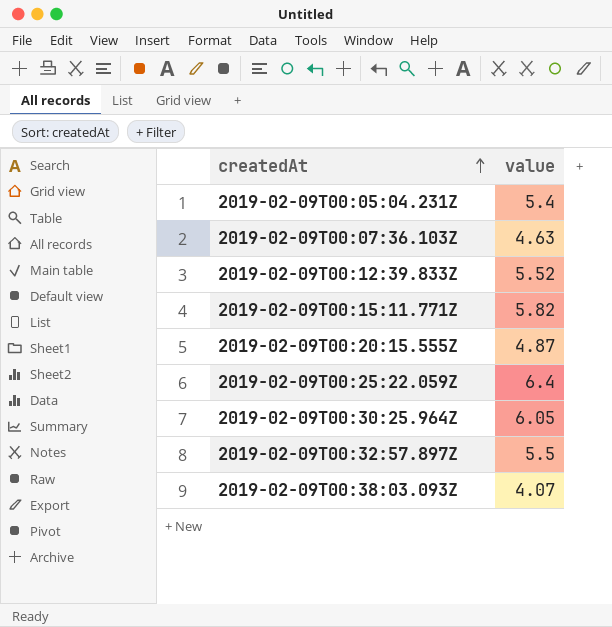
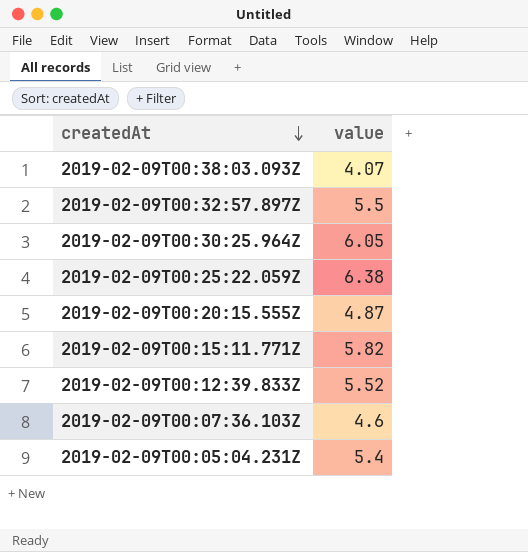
row order: createdAt ascending -> createdAt descending
2019-02-09T00:25:22.059Z | value: 6.4 -> 6.38
2019-02-09T00:07:36.103Z | value: 4.63 -> 4.6

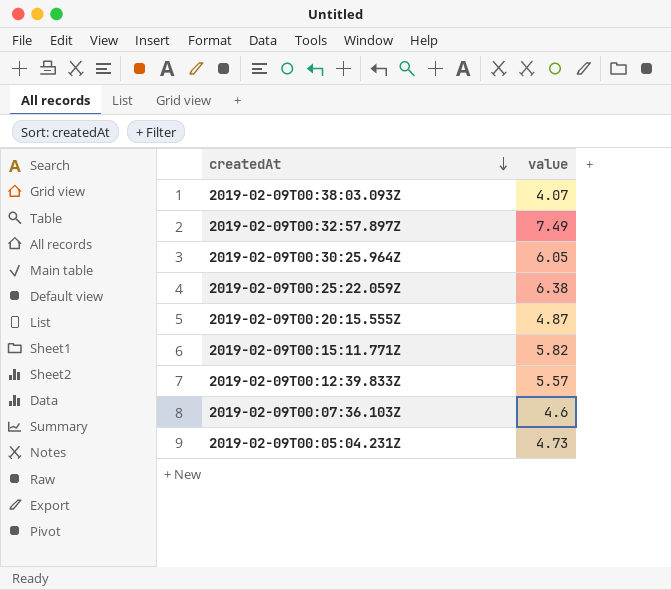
2019-02-09T00:32:57.897Z | value: 5.5 -> 7.49
2019-02-09T00:12:39.833Z | value: 5.52 -> 5.57
2019-02-09T00:05:04.231Z | value: 5.4 -> 4.73

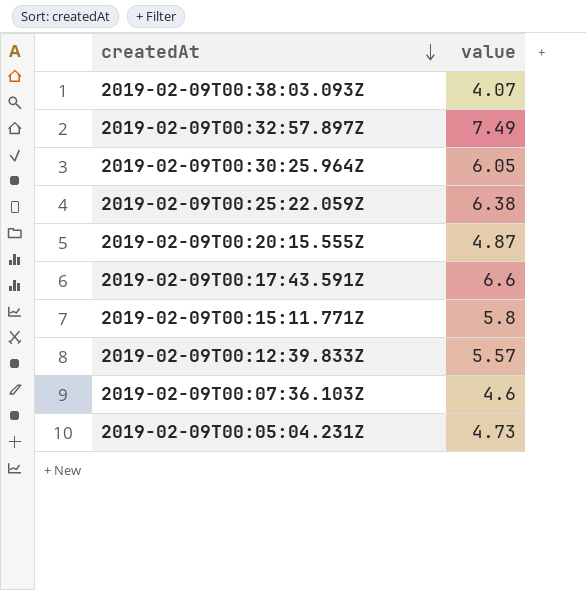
row 2019-02-09T00:17:43.591Z: none -> 6.6
2019-02-09T00:15:11.771Z | value: 5.82 -> 5.8

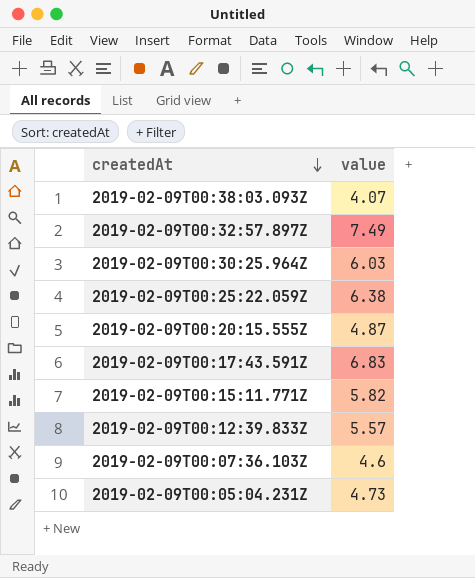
2019-02-09T00:30:25.964Z | value: 6.05 -> 6.03
2019-02-09T00:17:43.591Z | value: 6.6 -> 6.83
2019-02-09T00:15:11.771Z | value: 5.8 -> 5.82

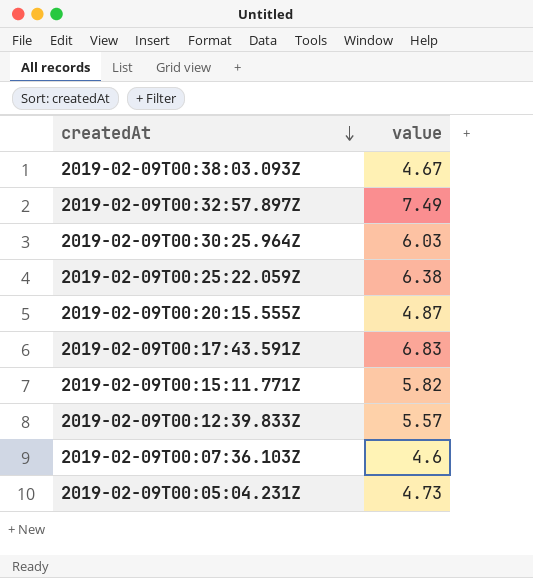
2019-02-09T00:38:03.093Z | value: 4.07 -> 4.67

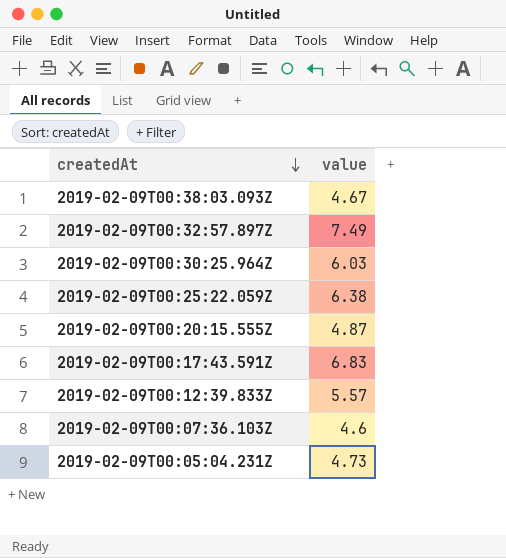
row 2019-02-09T00:15:11.771Z: 5.82 -> none

